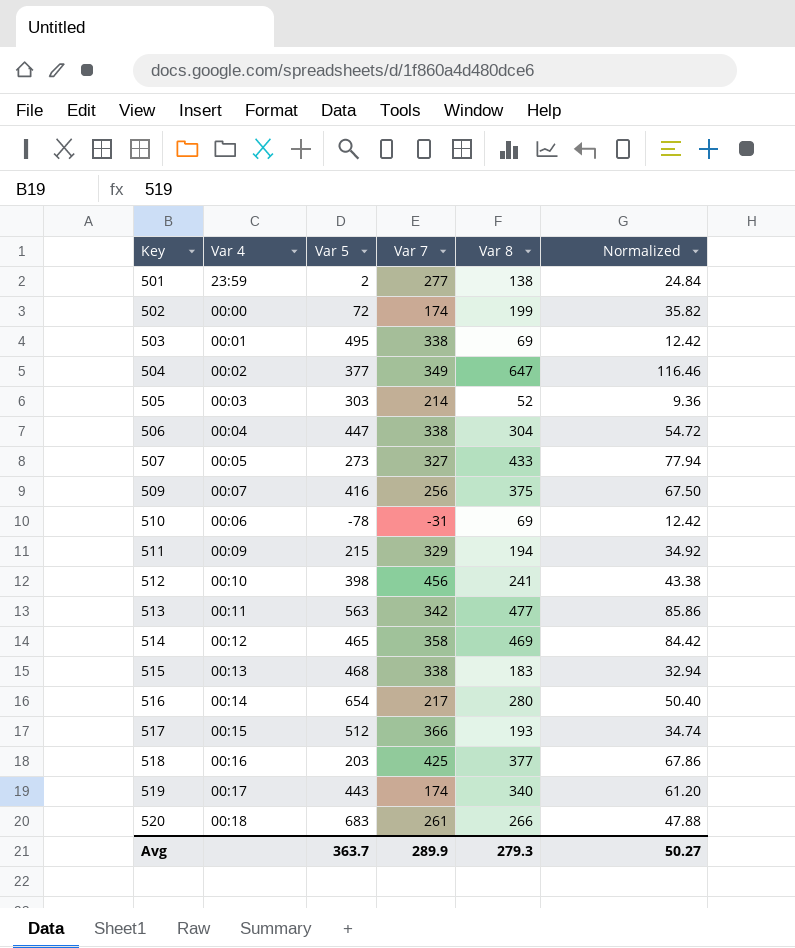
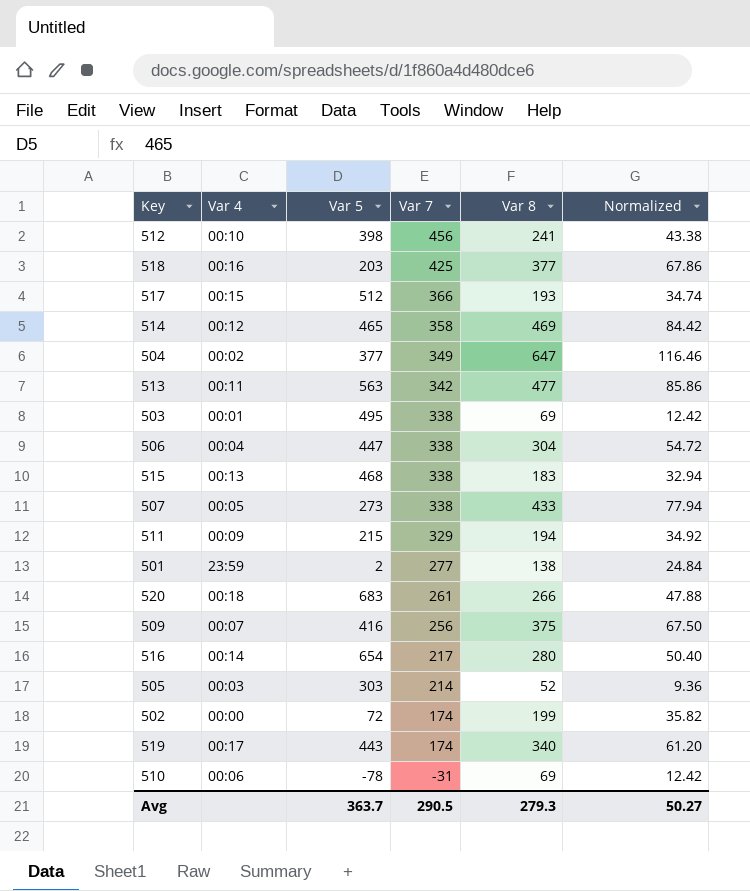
row order: Key ascending -> Var 7 descending
507 | Var 7: 327 -> 338
Avg | Var 7: 289.9 -> 290.5

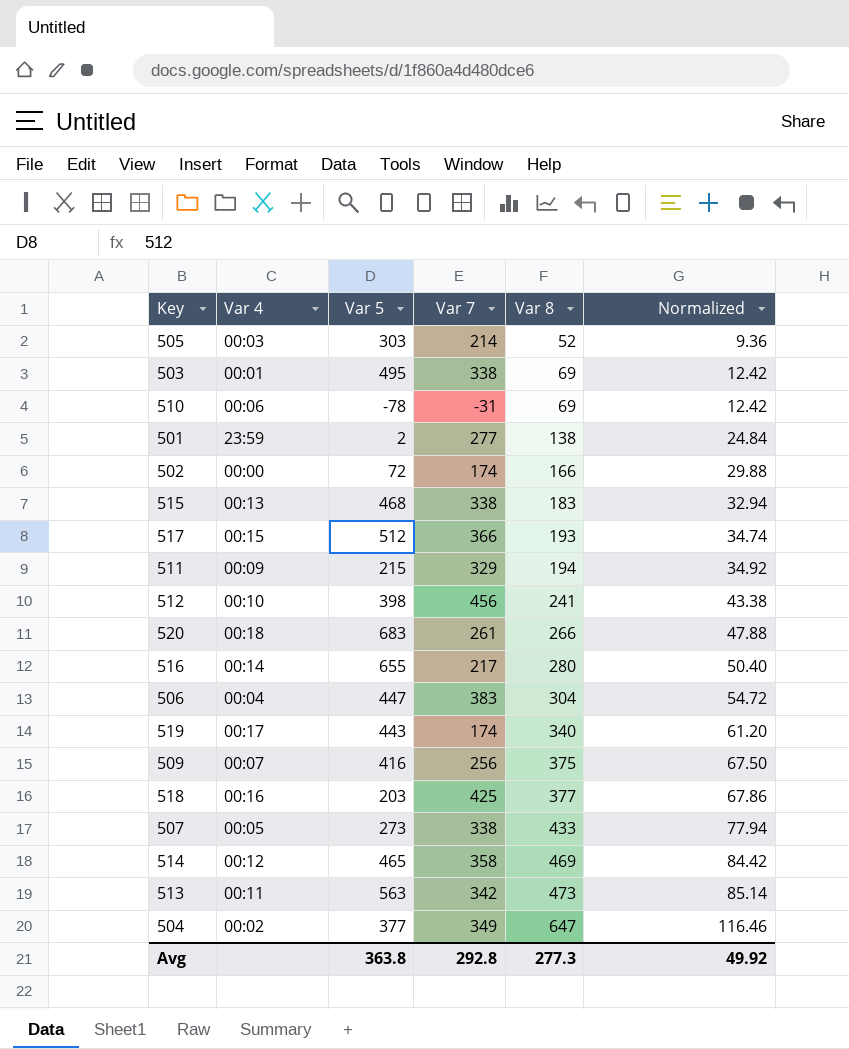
row order: Var 7 descending -> Var 8 ascending
502 | Var 8: 199 -> 166
502 | Normalized: 35.82 -> 29.88
516 | Var 5: 654 -> 655
506 | Var 7: 338 -> 383
513 | Var 8: 477 -> 473
513 | Normalized: 85.86 -> 85.14
Avg | Var 5: 363.7 -> 363.8
Avg | Var 7: 290.5 -> 292.8
Avg | Var 8: 279.3 -> 277.3
Avg | Normalized: 50.27 -> 49.92

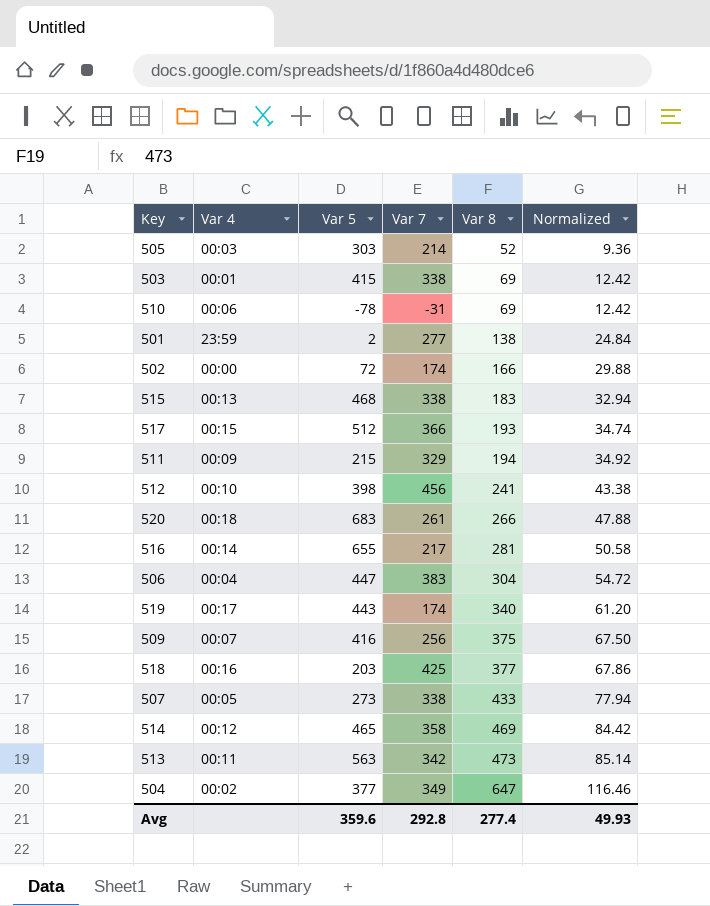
503 | Var 5: 495 -> 415
516 | Var 8: 280 -> 281
516 | Normalized: 50.40 -> 50.58
Avg | Var 5: 363.8 -> 359.6
Avg | Var 8: 277.3 -> 277.4
Avg | Normalized: 49.92 -> 49.93

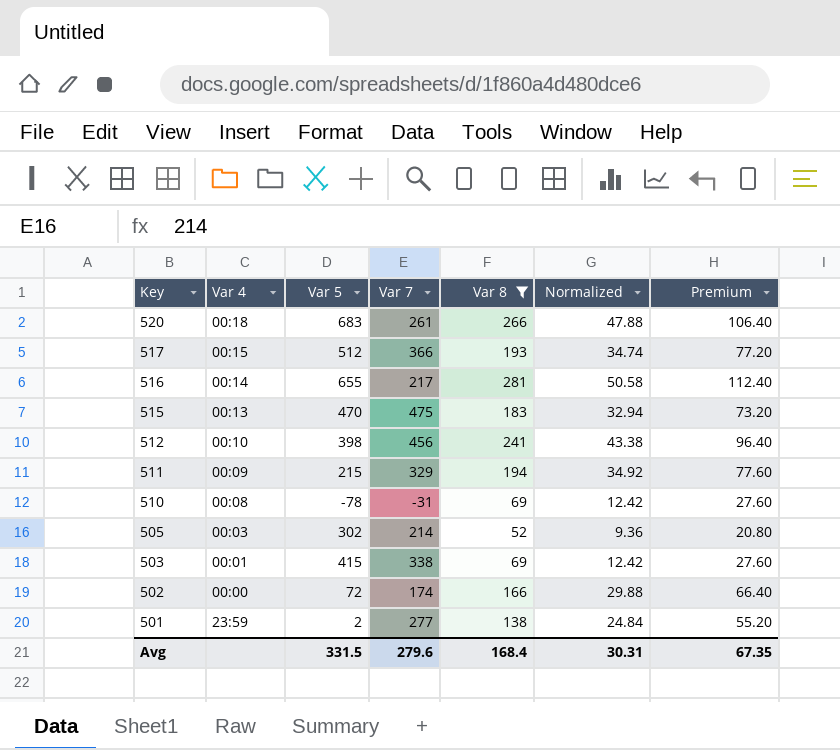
filter: none -> Var 8 <= 281
row order: Var 8 ascending -> Key descending
column Premium | formula: none -> [Var 8] * 0.4
515 | Var 5: 468 -> 470
515 | Var 7: 338 -> 475
510 | Var 4: 00:06 -> 00:08
505 | Var 5: 303 -> 302
Avg | Var 5: 359.6 -> 331.5
Avg | Var 7: 292.8 -> 279.6
Avg | Var 8: 277.4 -> 168.4
Avg | Normalized: 49.93 -> 30.31

